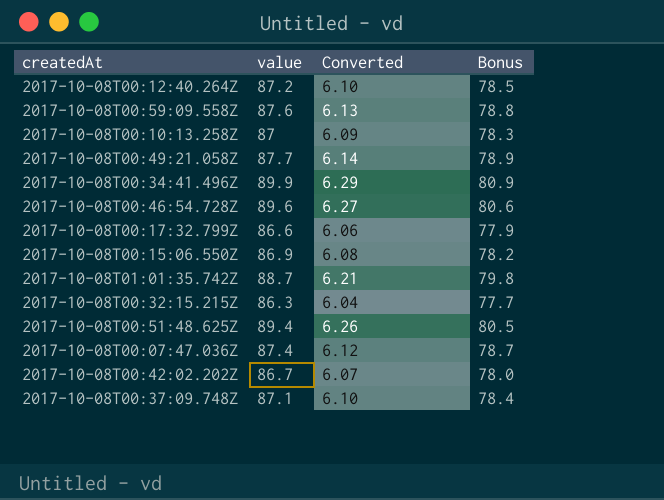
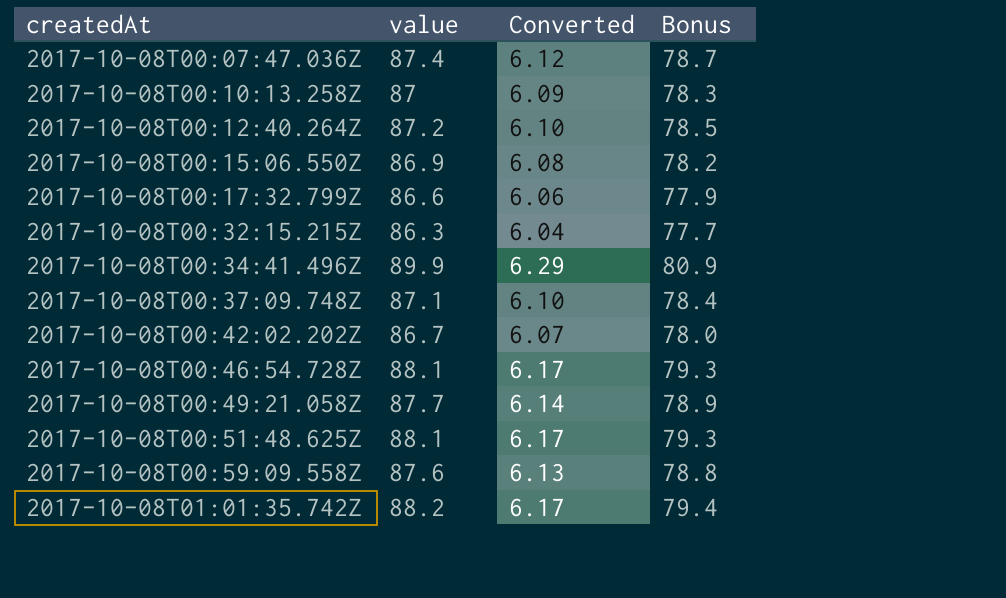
row order: none -> createdAt ascending
2017-10-08T00:46:54.728Z | value: 89.6 -> 88.1
2017-10-08T00:46:54.728Z | Converted: 6.27 -> 6.17
2017-10-08T00:46:54.728Z | Bonus: 80.6 -> 79.3
2017-10-08T00:51:48.625Z | value: 89.4 -> 88.1
2017-10-08T00:51:48.625Z | Converted: 6.26 -> 6.17
2017-10-08T00:51:48.625Z | Bonus: 80.5 -> 79.3
2017-10-08T01:01:35.742Z | value: 88.7 -> 88.2
2017-10-08T01:01:35.742Z | Converted: 6.21 -> 6.17
2017-10-08T01:01:35.742Z | Bonus: 79.8 -> 79.4

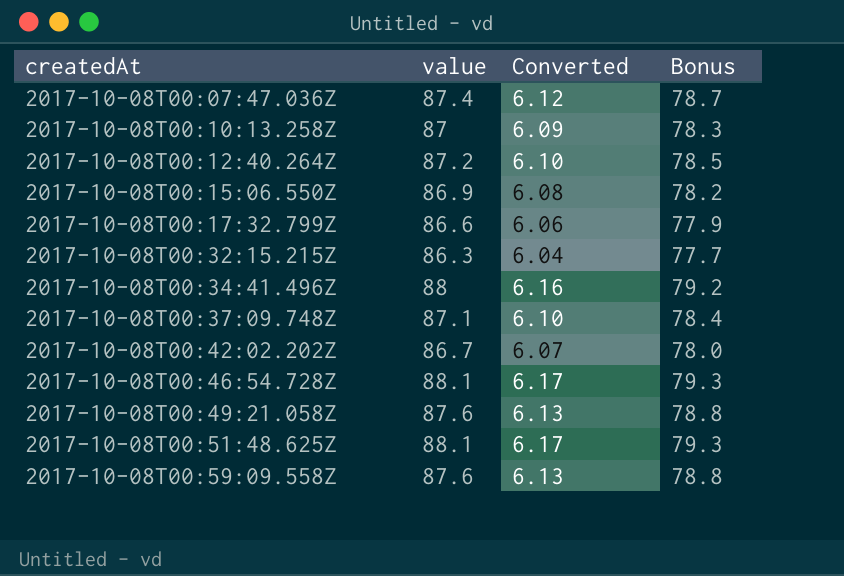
row 2017-10-08T01:01:35.742Z: 88.2 | 6.17 | 79.4 -> none
2017-10-08T00:34:41.496Z | value: 89.9 -> 88
2017-10-08T00:34:41.496Z | Converted: 6.29 -> 6.16
2017-10-08T00:34:41.496Z | Bonus: 80.9 -> 79.2
2017-10-08T00:49:21.058Z | value: 87.7 -> 87.6
2017-10-08T00:49:21.058Z | Converted: 6.14 -> 6.13
2017-10-08T00:49:21.058Z | Bonus: 78.9 -> 78.8

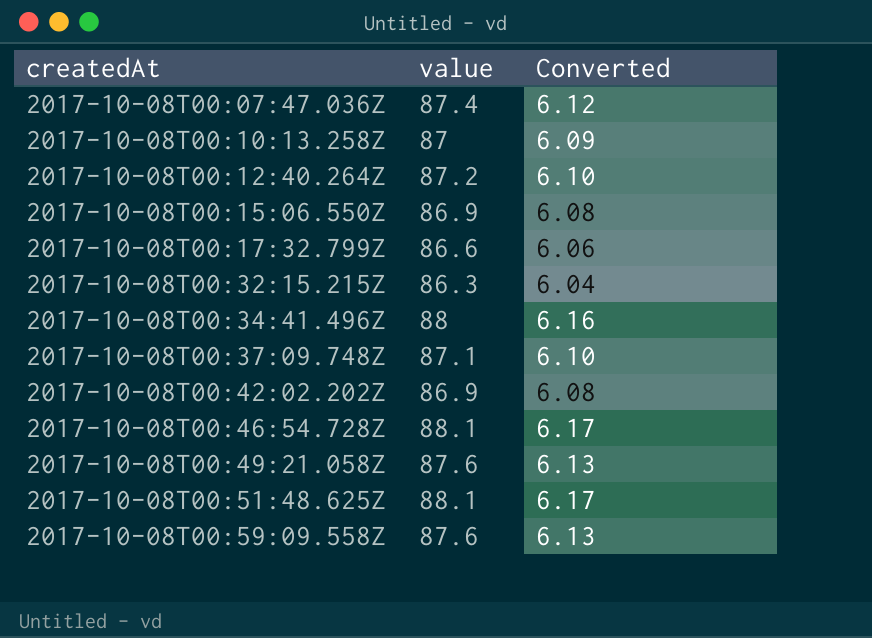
column Bonus | formula: [value] * 0.9 -> none
2017-10-08T00:42:02.202Z | value: 86.7 -> 86.9
2017-10-08T00:42:02.202Z | Converted: 6.07 -> 6.08

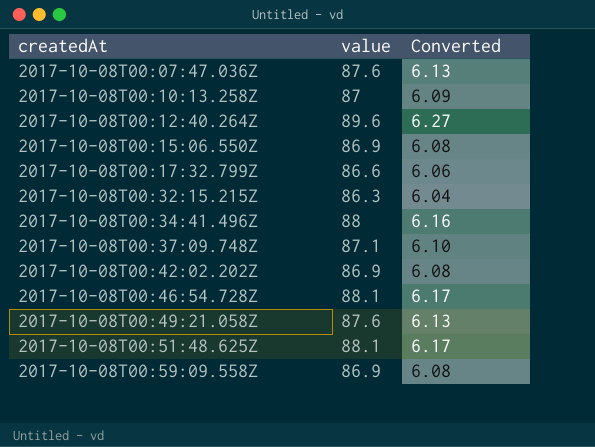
2017-10-08T00:07:47.036Z | value: 87.4 -> 87.6
2017-10-08T00:07:47.036Z | Converted: 6.12 -> 6.13
2017-10-08T00:12:40.264Z | value: 87.2 -> 89.6
2017-10-08T00:12:40.264Z | Converted: 6.10 -> 6.27
2017-10-08T00:59:09.558Z | value: 87.6 -> 86.9
2017-10-08T00:59:09.558Z | Converted: 6.13 -> 6.08

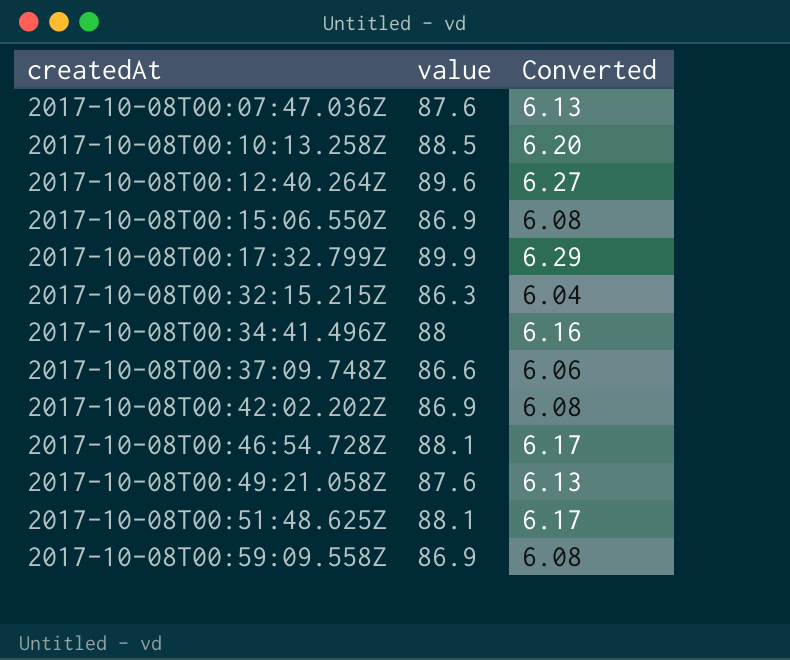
2017-10-08T00:10:13.258Z | value: 87 -> 88.5
2017-10-08T00:10:13.258Z | Converted: 6.09 -> 6.20
2017-10-08T00:17:32.799Z | value: 86.6 -> 89.9
2017-10-08T00:17:32.799Z | Converted: 6.06 -> 6.29
2017-10-08T00:37:09.748Z | value: 87.1 -> 86.6
2017-10-08T00:37:09.748Z | Converted: 6.10 -> 6.06

